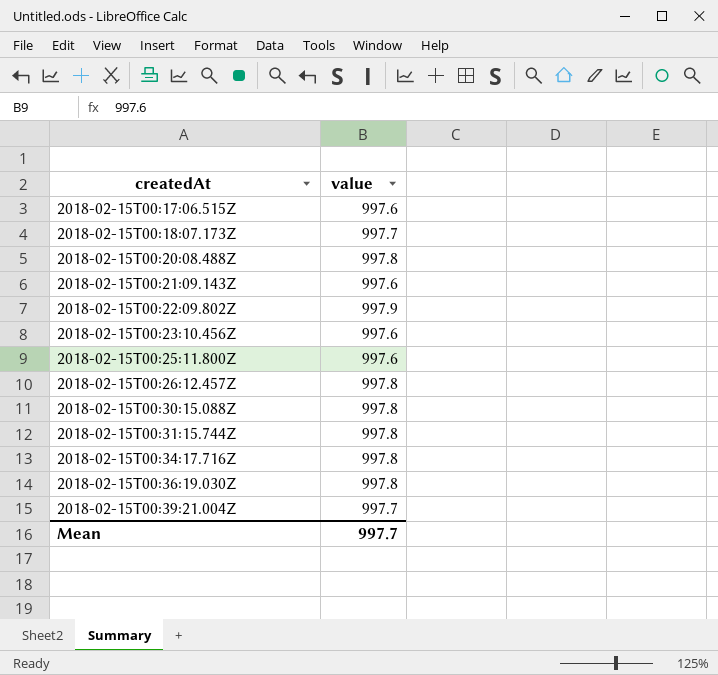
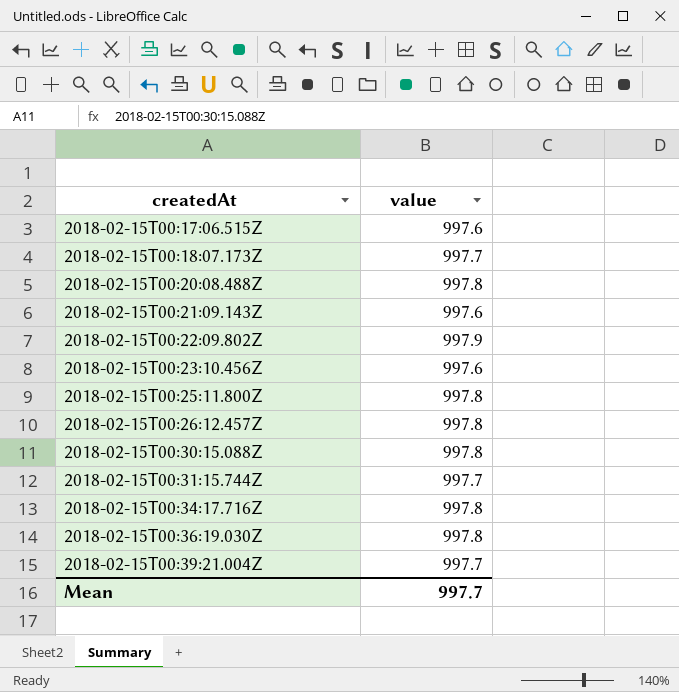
2018-02-15T00:25:11.800Z | value: 997.6 -> 997.8
2018-02-15T00:31:15.744Z | value: 997.8 -> 997.7

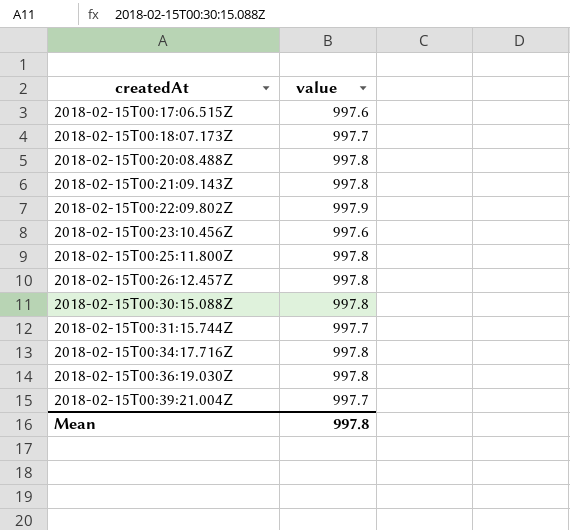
2018-02-15T00:21:09.143Z | value: 997.6 -> 997.8
Mean | value: 997.7 -> 997.8

